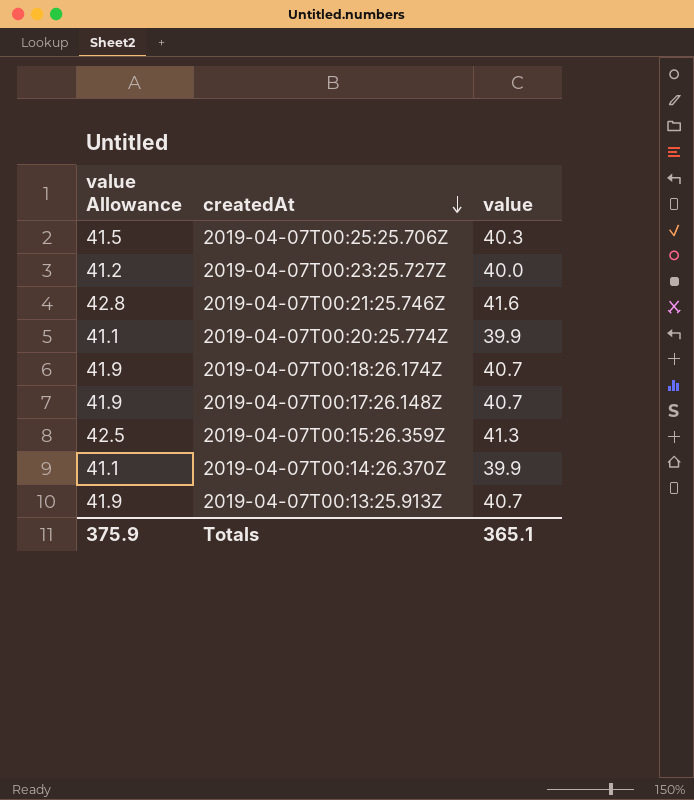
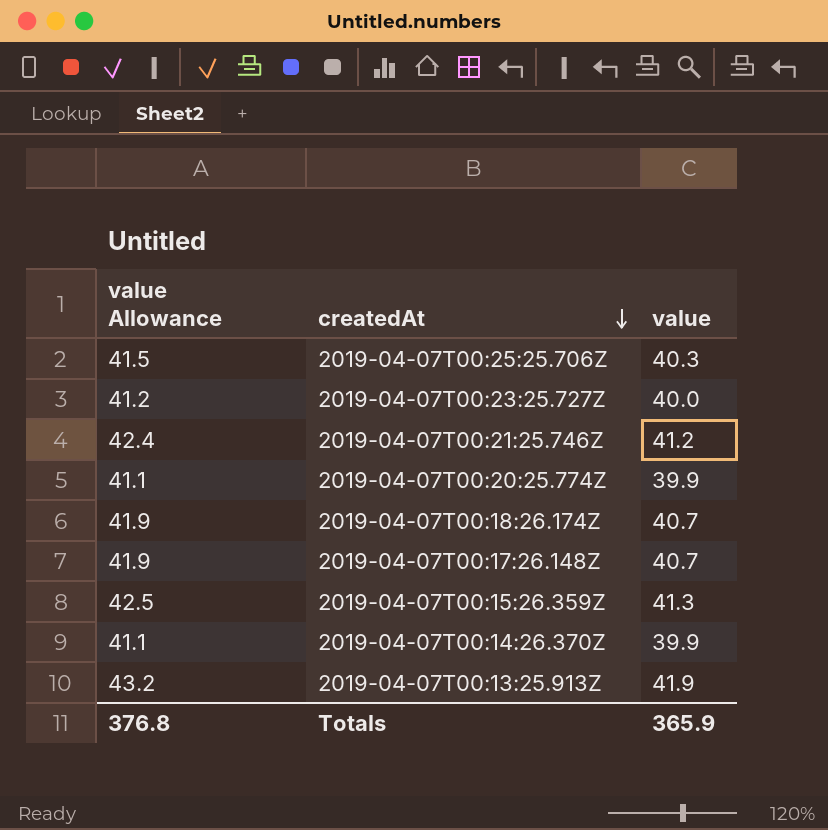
2019-04-07T00:21:25.746Z | value Allowance: 42.8 -> 42.4
2019-04-07T00:21:25.746Z | value: 41.6 -> 41.2
2019-04-07T00:13:25.913Z | value Allowance: 41.9 -> 43.2
2019-04-07T00:13:25.913Z | value: 40.7 -> 41.9
Totals | value Allowance: 375.9 -> 376.8
Totals | value: 365.1 -> 365.9

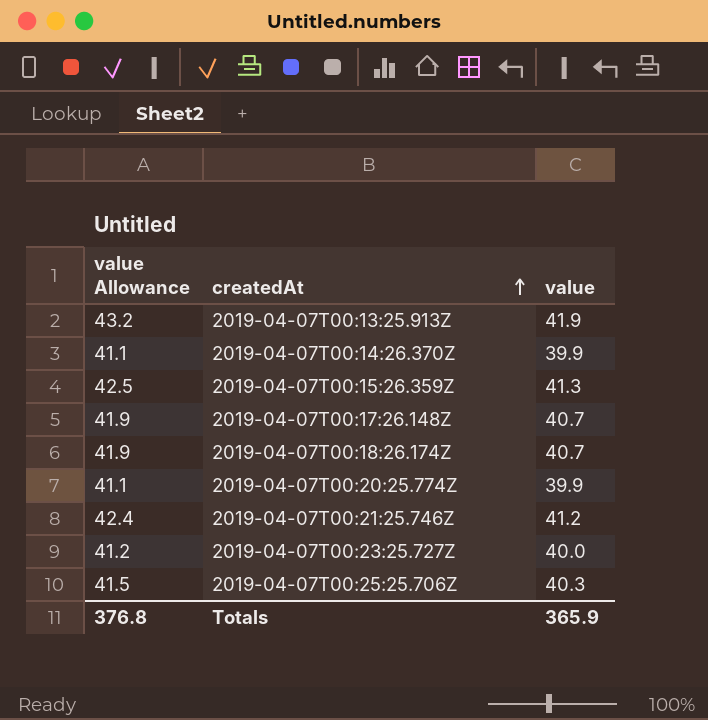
row order: createdAt descending -> createdAt ascending

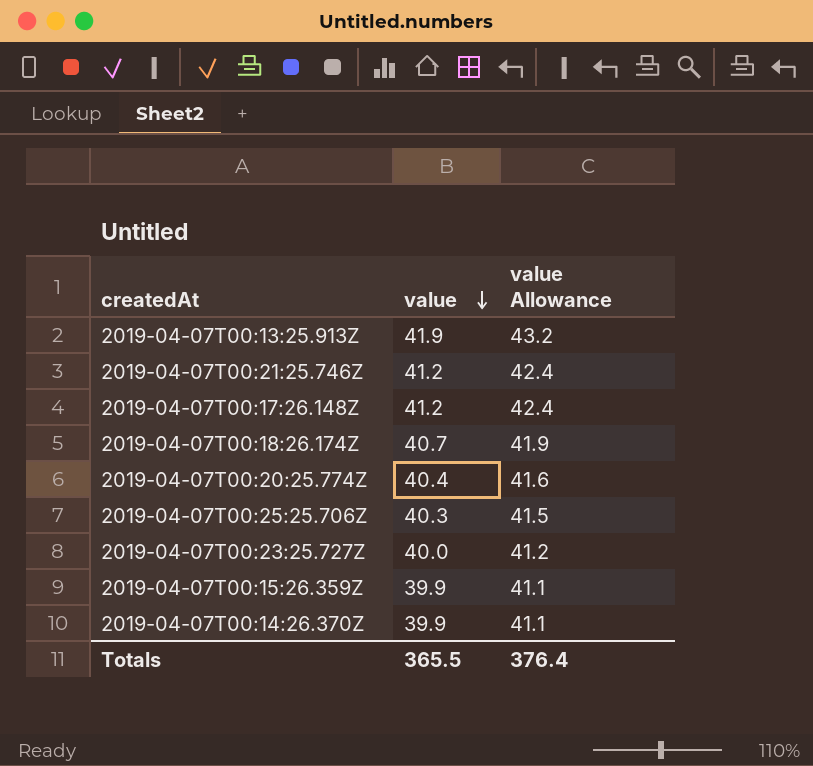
row order: createdAt ascending -> value descending
column value Allowance | position: 1 -> 3
2019-04-07T00:17:26.148Z | value: 40.7 -> 41.2
2019-04-07T00:17:26.148Z | value Allowance: 41.9 -> 42.4
2019-04-07T00:20:25.774Z | value: 39.9 -> 40.4
2019-04-07T00:20:25.774Z | value Allowance: 41.1 -> 41.6
2019-04-07T00:15:26.359Z | value: 41.3 -> 39.9
2019-04-07T00:15:26.359Z | value Allowance: 42.5 -> 41.1
Totals | value: 365.9 -> 365.5
Totals | value Allowance: 376.8 -> 376.4

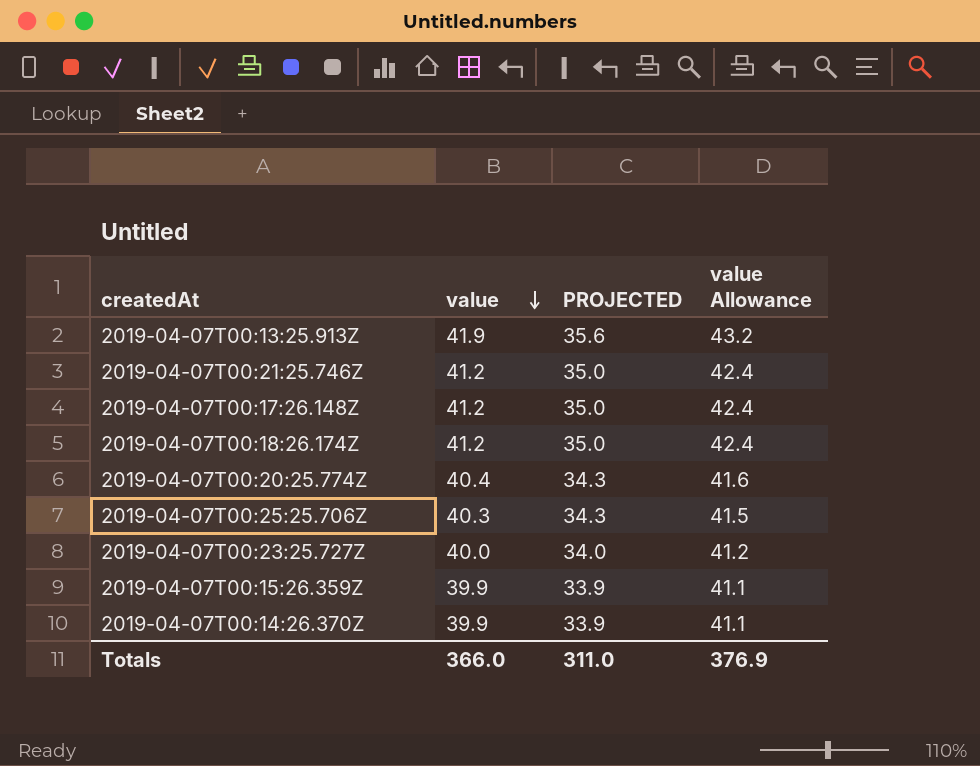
column PROJECTED | formula: none -> [value] * 0.85
2019-04-07T00:18:26.174Z | value: 40.7 -> 41.2
2019-04-07T00:18:26.174Z | value Allowance: 41.9 -> 42.4
Totals | value: 365.5 -> 366.0
Totals | value Allowance: 376.4 -> 376.9

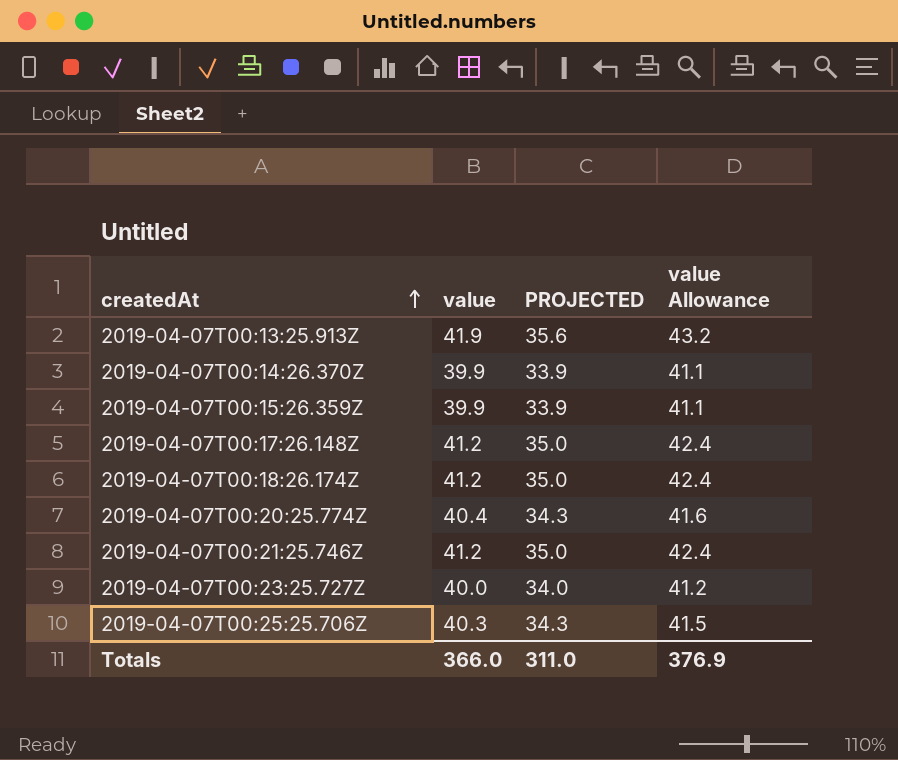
row order: value descending -> createdAt ascending

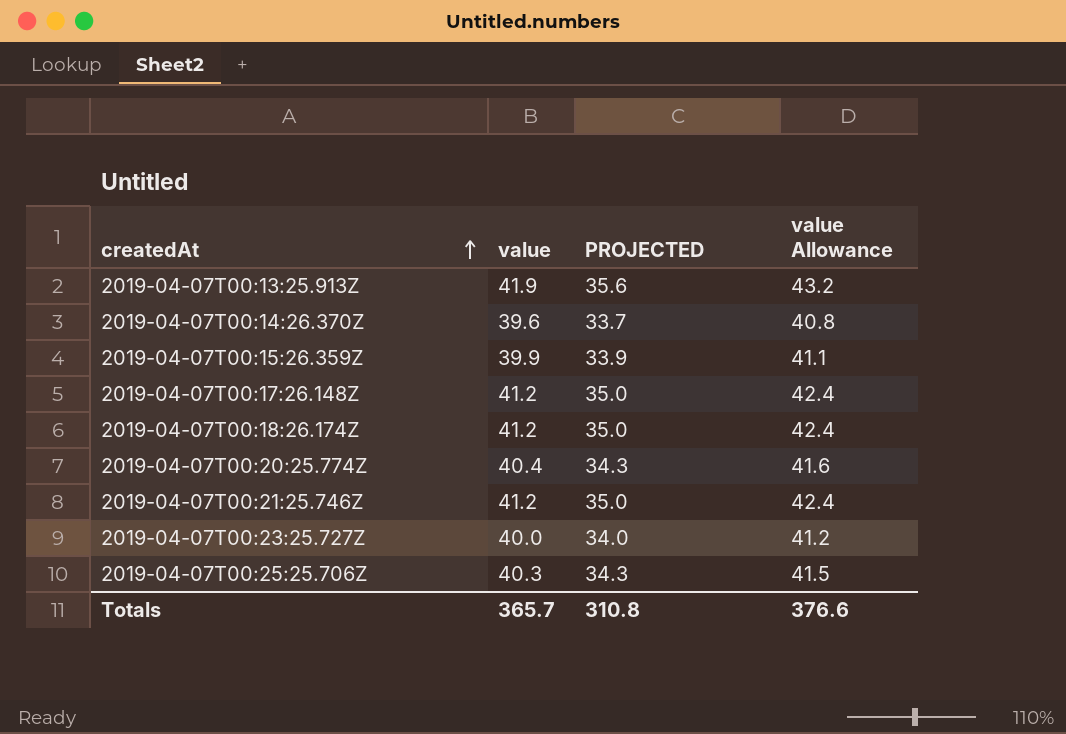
2019-04-07T00:14:26.370Z | value: 39.9 -> 39.6
2019-04-07T00:14:26.370Z | PROJECTED: 33.9 -> 33.7
2019-04-07T00:14:26.370Z | value Allowance: 41.1 -> 40.8
Totals | value: 366.0 -> 365.7
Totals | PROJECTED: 311.0 -> 310.8
Totals | value Allowance: 376.9 -> 376.6

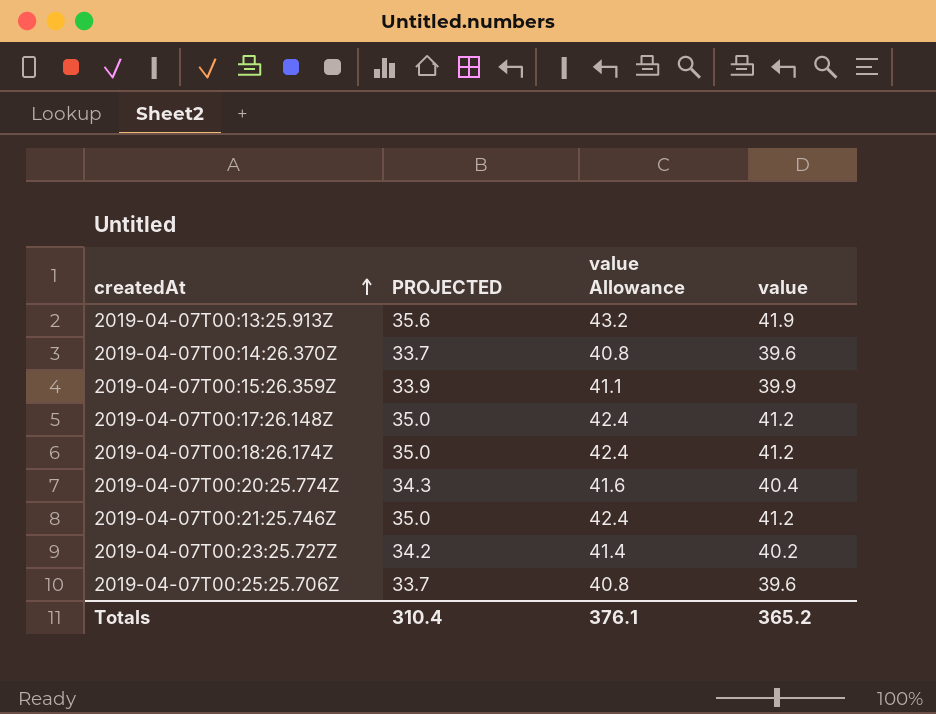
column value | position: 2 -> 4
2019-04-07T00:23:25.727Z | PROJECTED: 34.0 -> 34.2
2019-04-07T00:23:25.727Z | value Allowance: 41.2 -> 41.4
2019-04-07T00:23:25.727Z | value: 40.0 -> 40.2
2019-04-07T00:25:25.706Z | PROJECTED: 34.3 -> 33.7
2019-04-07T00:25:25.706Z | value Allowance: 41.5 -> 40.8
2019-04-07T00:25:25.706Z | value: 40.3 -> 39.6
Totals | PROJECTED: 310.8 -> 310.4
Totals | value Allowance: 376.6 -> 376.1
Totals | value: 365.7 -> 365.2

